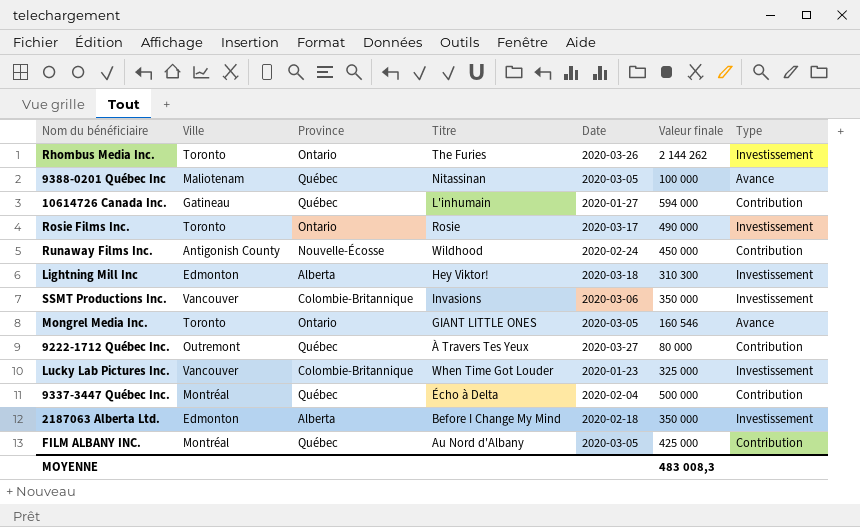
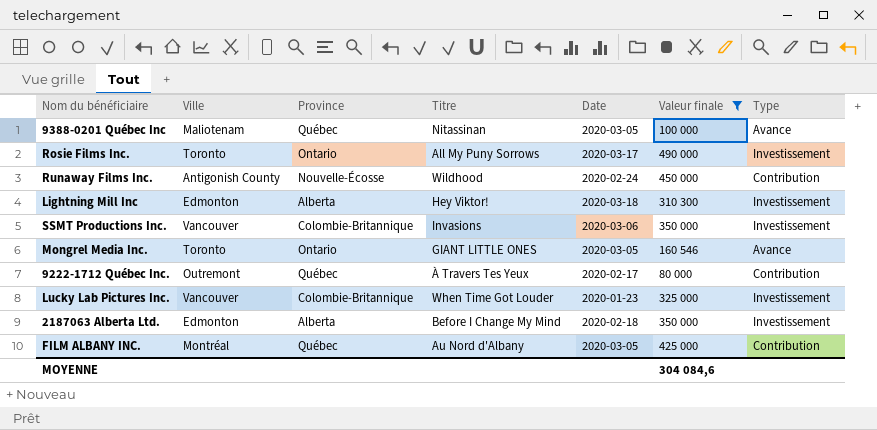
filter: none -> Valeur finale <= 490 000
Rosie Films Inc. | Titre: Rosie -> All My Puny Sorrows
9222-1712 Québec Inc. | Date: 2020-03-27 -> 2020-02-17
MOYENNE | Valeur finale: 483 008,3 -> 304 084,6

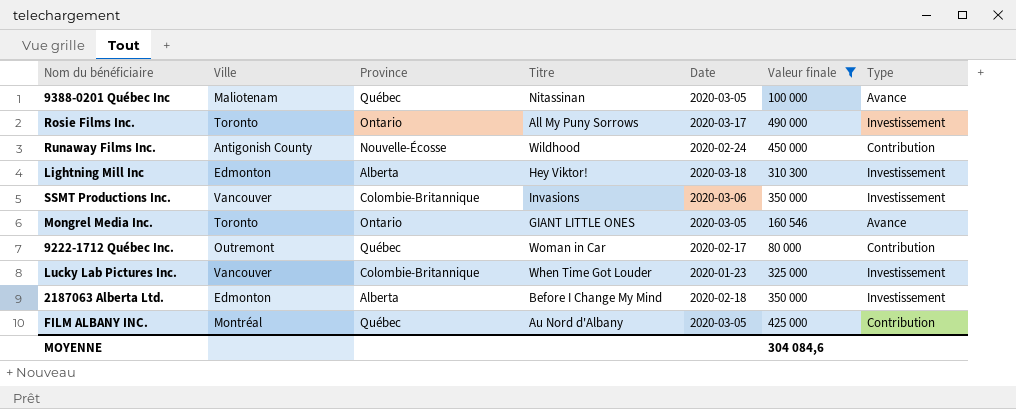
9222-1712 Québec Inc. | Titre: À Travers Tes Yeux -> Woman in Car

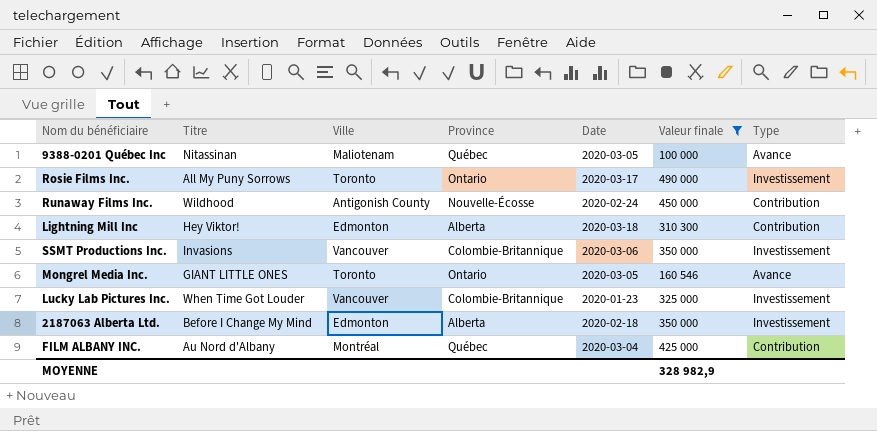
column Titre | position: 4 -> 2
row 9222-1712 Québec Inc.: Outremont | Québec | Woman in Car | 2020-02-17 | 80 000 | Contribution -> none
Lightning Mill Inc | Type: Investissement -> Contribution
FILM ALBANY INC. | Date: 2020-03-05 -> 2020-03-04
MOYENNE | Valeur finale: 304 084,6 -> 328 982,9

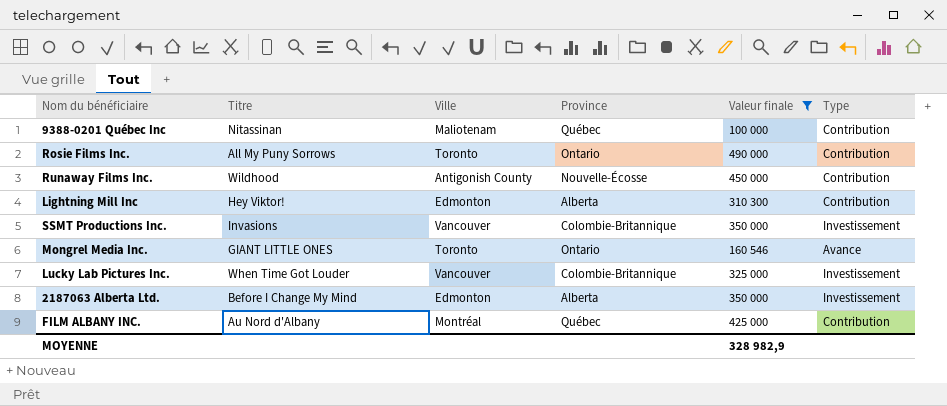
column Date | position: 5 -> none
9388-0201 Québec Inc | Type: Avance -> Contribution
Rosie Films Inc. | Type: Investissement -> Contribution

